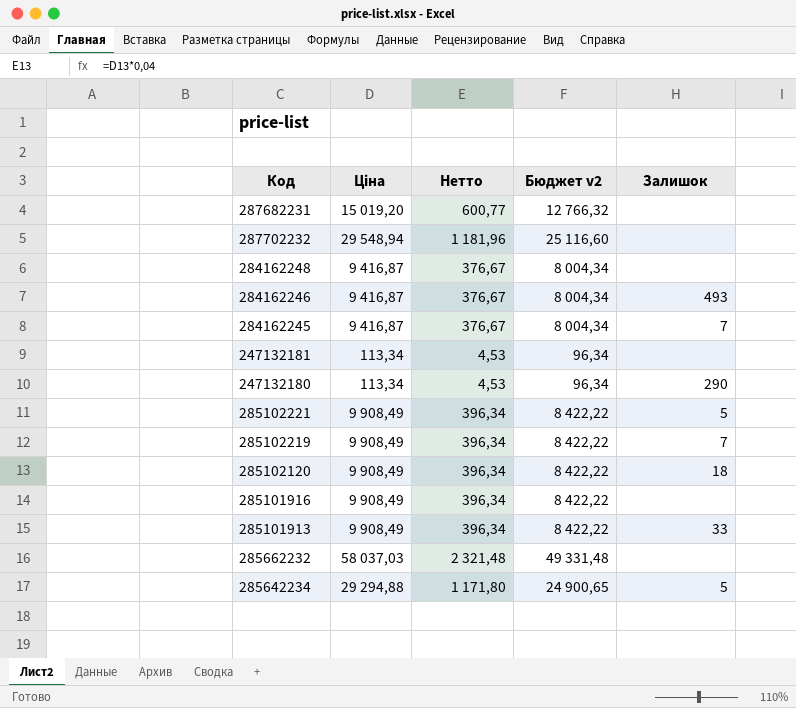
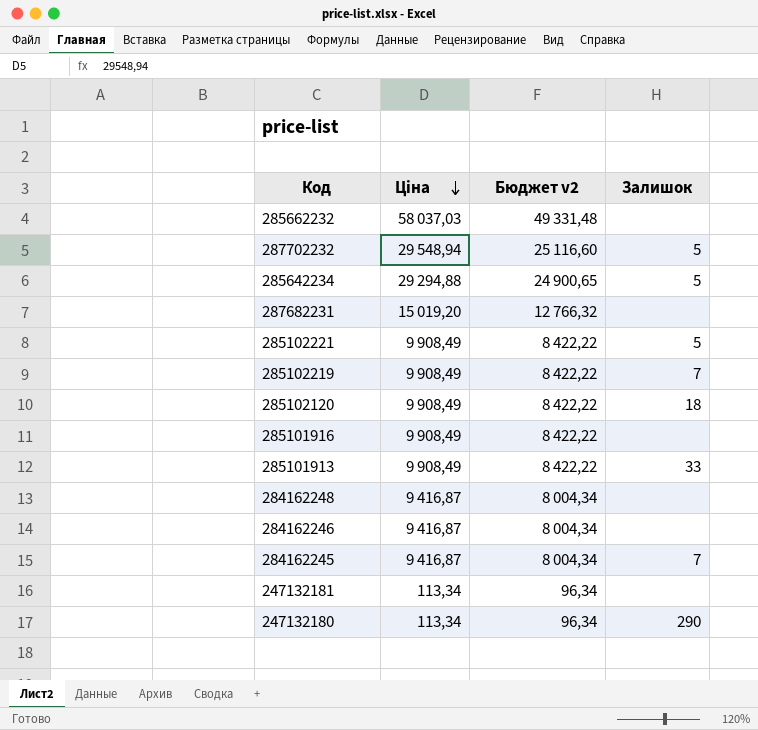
row order: none -> Ціна descending
column Нетто | formula: [Ціна] * 0,04 -> none
287702232 | Залишок: none -> 5
284162246 | Залишок: 493 -> none

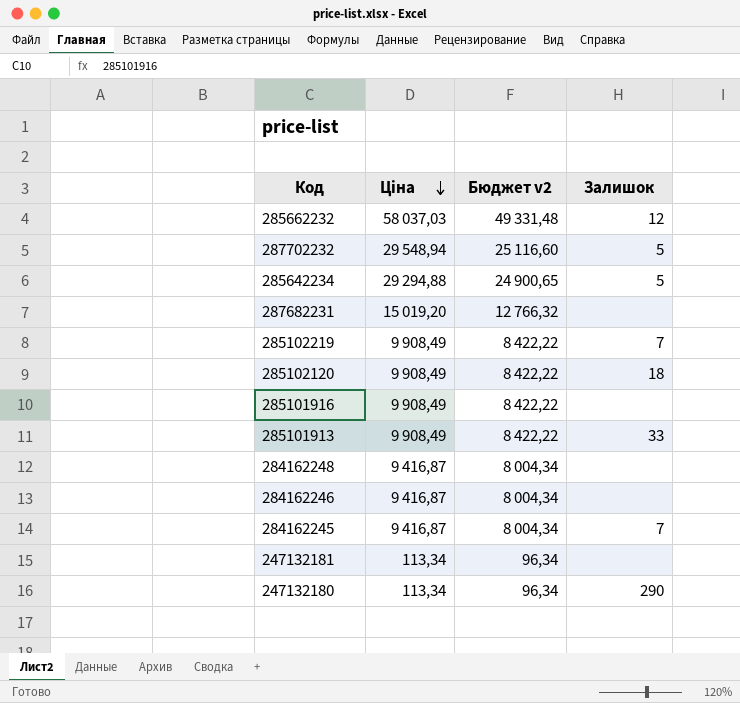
row 285102221: 9 908,49 | 8 422,22 | 5 -> none
285662232 | Залишок: none -> 12

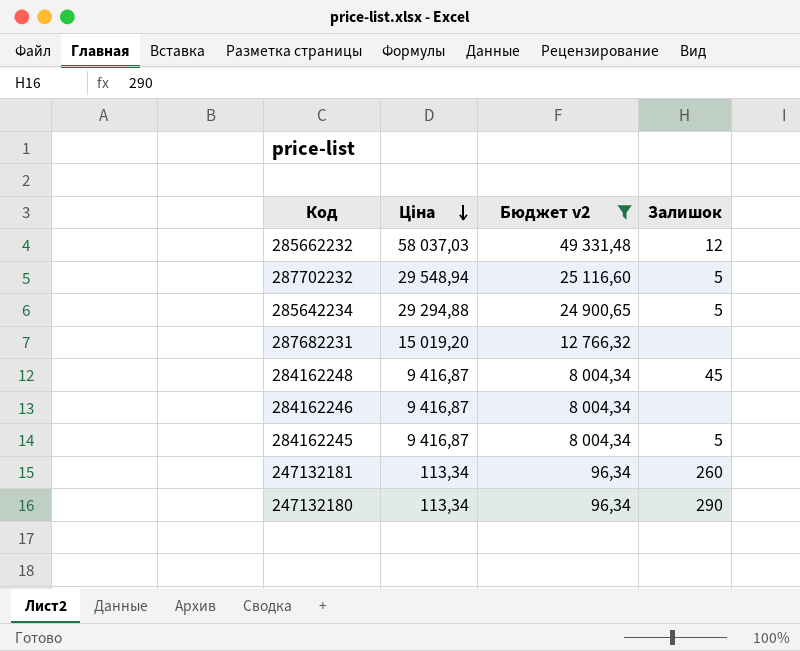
filter: none -> Бюджет v2 != 8 422,22
284162248 | Залишок: none -> 45
284162245 | Залишок: 7 -> 5
247132181 | Залишок: none -> 260

